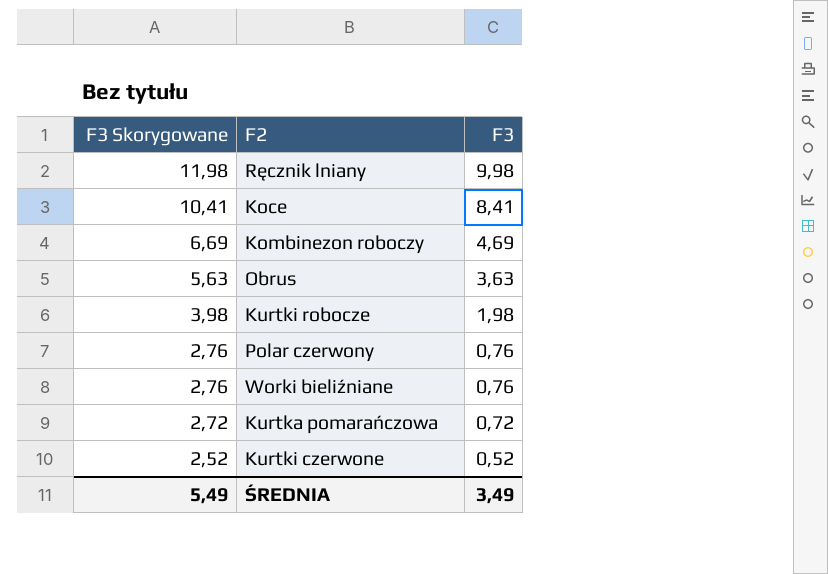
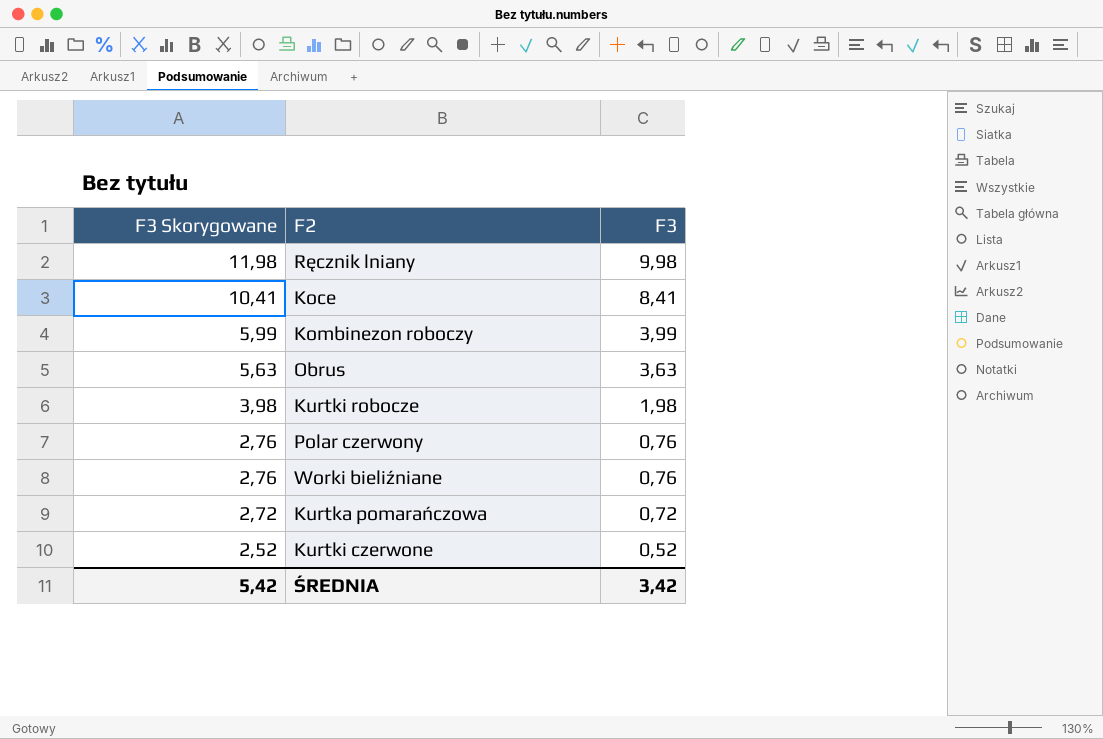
Kombinezon roboczy | F3 Skorygowane: 6,69 -> 5,99
Kombinezon roboczy | F3: 4,69 -> 3,99
ŚREDNIA | F3 Skorygowane: 5,49 -> 5,42
ŚREDNIA | F3: 3,49 -> 3,42

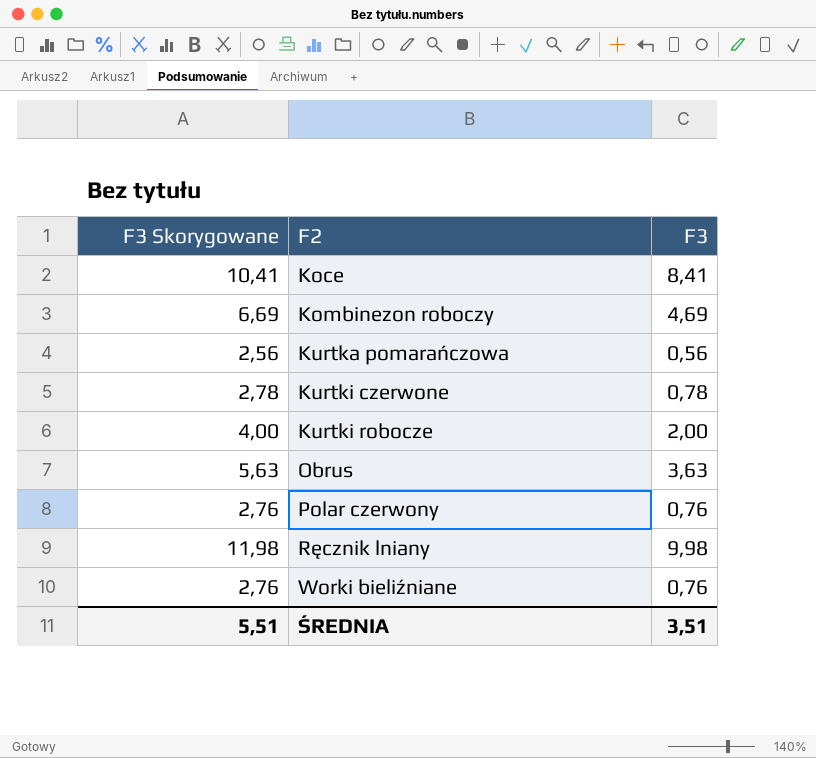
row order: F3 Skorygowane descending -> F2 ascending
Kombinezon roboczy | F3 Skorygowane: 5,99 -> 6,69
Kombinezon roboczy | F3: 3,99 -> 4,69
Kurtka pomarańczowa | F3 Skorygowane: 2,72 -> 2,56
Kurtka pomarańczowa | F3: 0,72 -> 0,56
Kurtki czerwone | F3 Skorygowane: 2,52 -> 2,78
Kurtki czerwone | F3: 0,52 -> 0,78
Kurtki robocze | F3 Skorygowane: 3,98 -> 4,00
Kurtki robocze | F3: 1,98 -> 2,00
ŚREDNIA | F3 Skorygowane: 5,42 -> 5,51
ŚREDNIA | F3: 3,42 -> 3,51

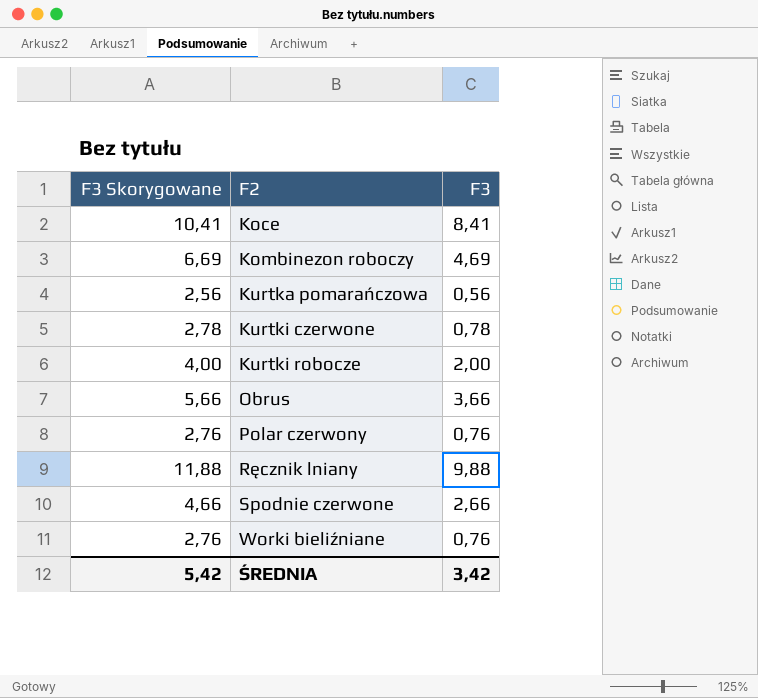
Obrus | F3 Skorygowane: 5,63 -> 5,66
Obrus | F3: 3,63 -> 3,66
Ręcznik lniany | F3 Skorygowane: 11,98 -> 11,88
Ręcznik lniany | F3: 9,98 -> 9,88
row Spodnie czerwone: none -> 4,66 | 2,66
ŚREDNIA | F3 Skorygowane: 5,51 -> 5,42
ŚREDNIA | F3: 3,51 -> 3,42

